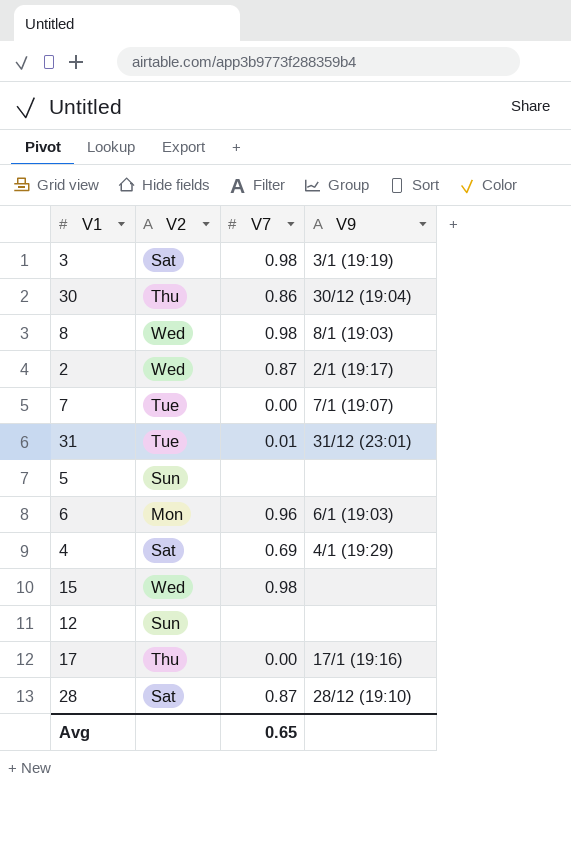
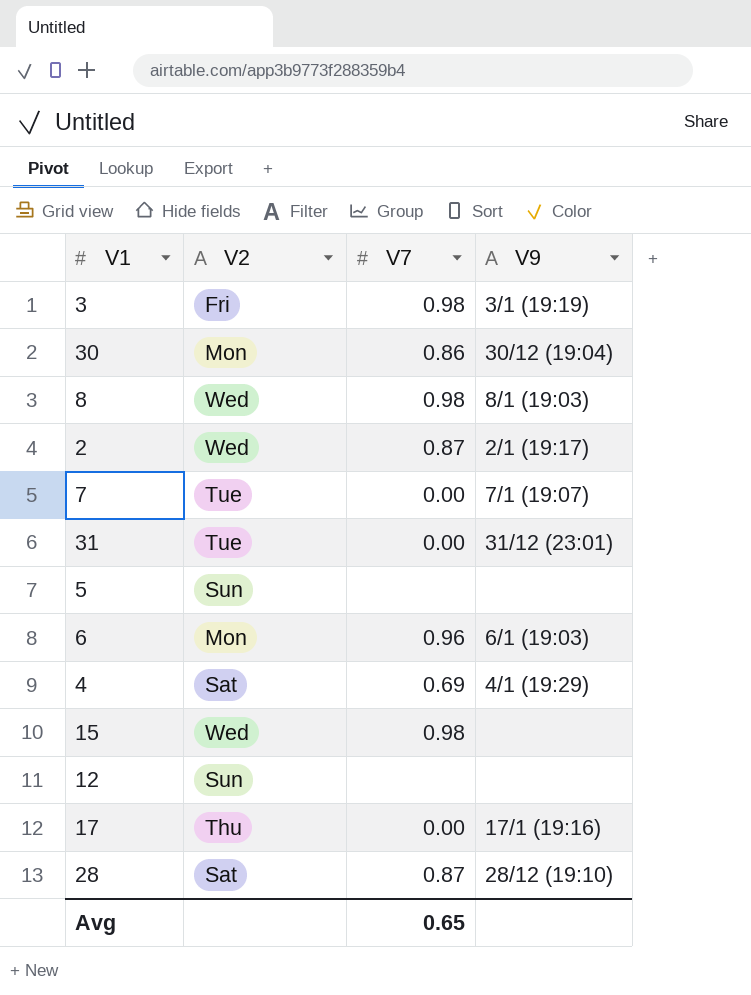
3 | V2: Sat -> Fri
30 | V2: Thu -> Mon
31 | V7: 0.01 -> 0.00

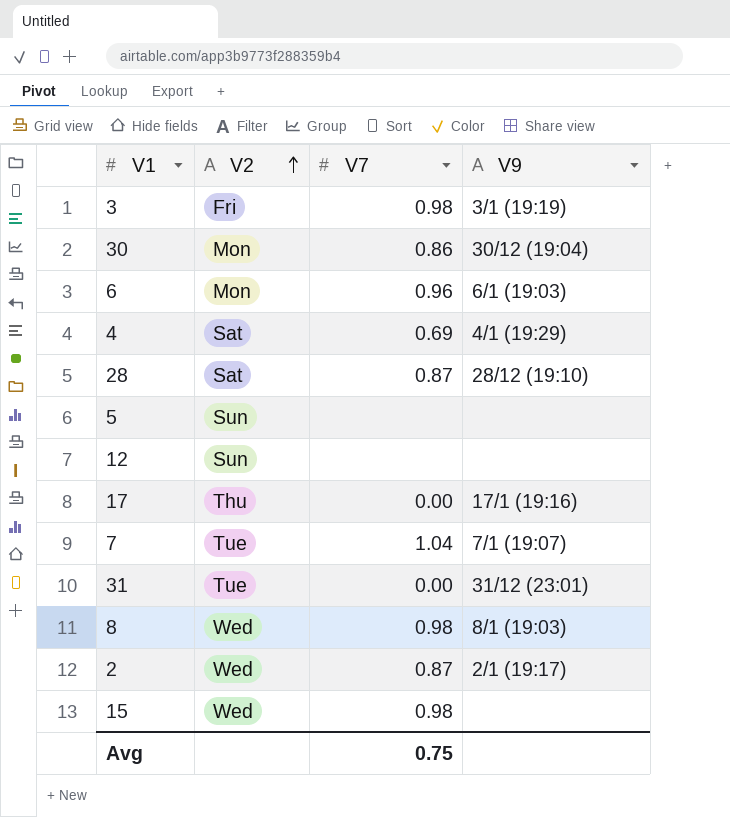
row order: none -> V2 ascending
7 | V7: 0.00 -> 1.04
Avg | V7: 0.65 -> 0.75

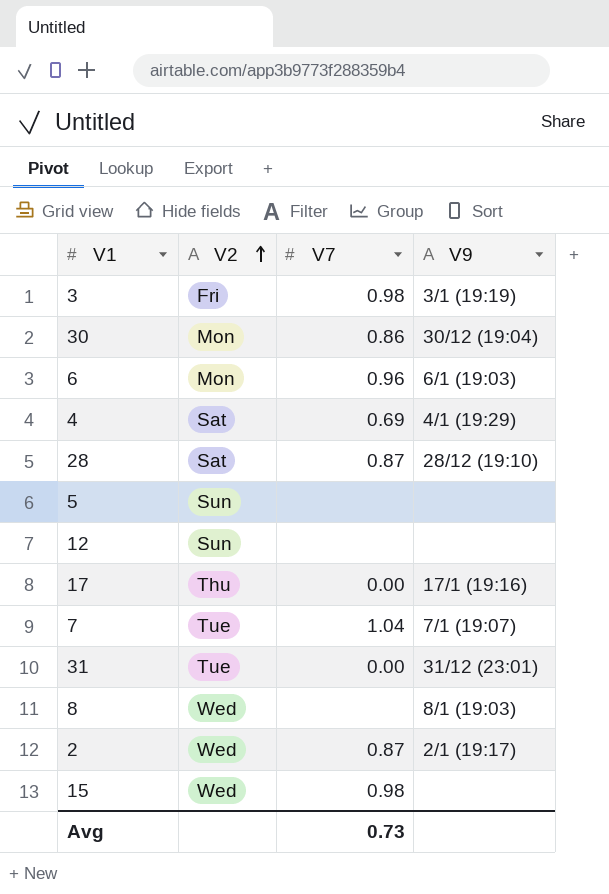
8 | V7: 0.98 -> none
Avg | V7: 0.75 -> 0.73

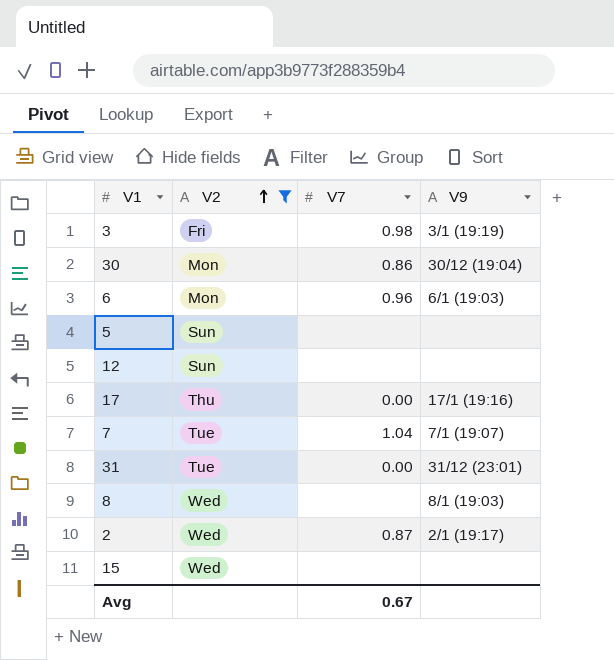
filter: none -> V2 != Sat
15 | V7: 0.98 -> none
Avg | V7: 0.73 -> 0.67

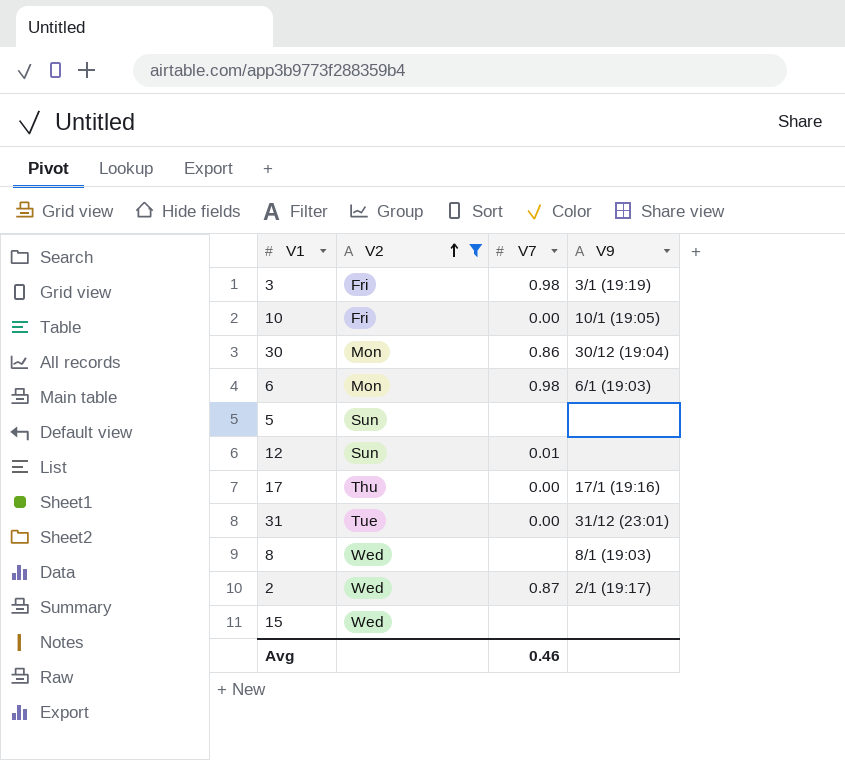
row 7: Tue | 1.04 | 7/1 (19:07) -> none
row 10: none -> Fri | 0.00 | 10/1 (19:05)
6 | V7: 0.96 -> 0.98
12 | V7: none -> 0.01
Avg | V7: 0.67 -> 0.46

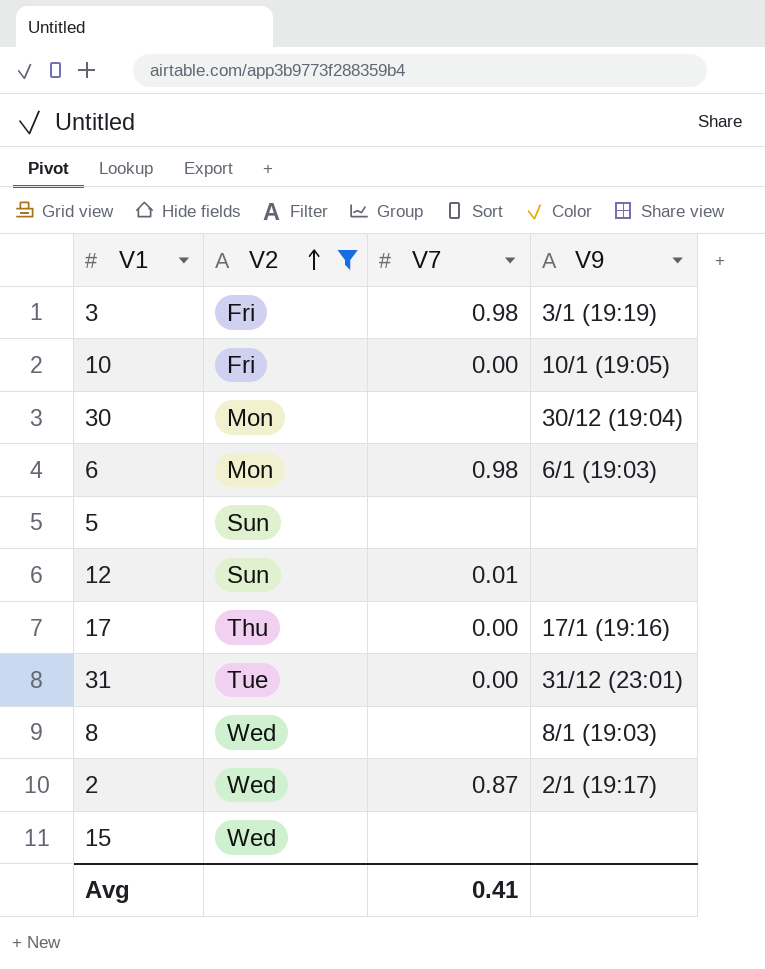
30 | V7: 0.86 -> none
Avg | V7: 0.46 -> 0.41

